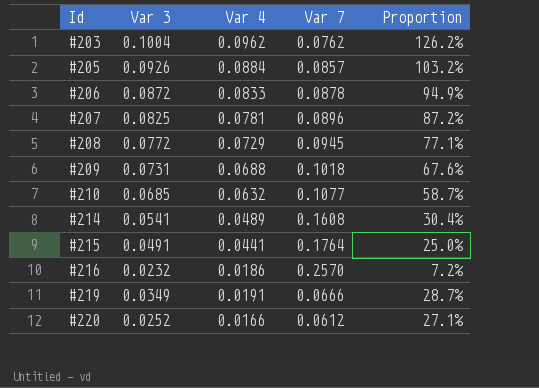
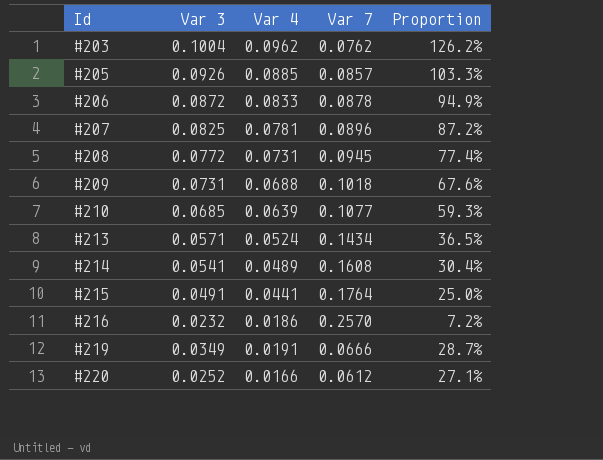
#205 | Var 4: 0.0884 -> 0.0885
#205 | Proportion: 103.2% -> 103.3%
#208 | Var 4: 0.0729 -> 0.0731
#208 | Proportion: 77.1% -> 77.4%
#210 | Var 4: 0.0632 -> 0.0639
#210 | Proportion: 58.7% -> 59.3%
row #213: none -> 0.0571 | 0.0524 | 0.1434 | 36.5%

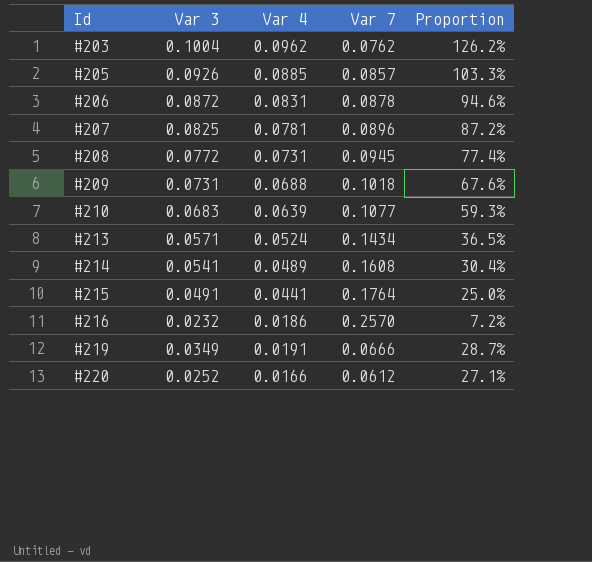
#206 | Var 4: 0.0833 -> 0.0831
#206 | Proportion: 94.9% -> 94.6%
#210 | Var 3: 0.0685 -> 0.0683

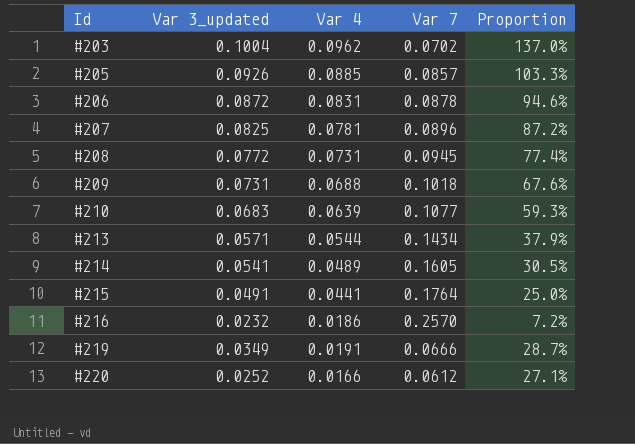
column name: Var 3 -> Var 3_updated
#203 | Var 7: 0.0762 -> 0.0702
#203 | Proportion: 126.2% -> 137.0%
#213 | Var 4: 0.0524 -> 0.0544
#213 | Proportion: 36.5% -> 37.9%
#214 | Var 7: 0.1608 -> 0.1605
#214 | Proportion: 30.4% -> 30.5%

